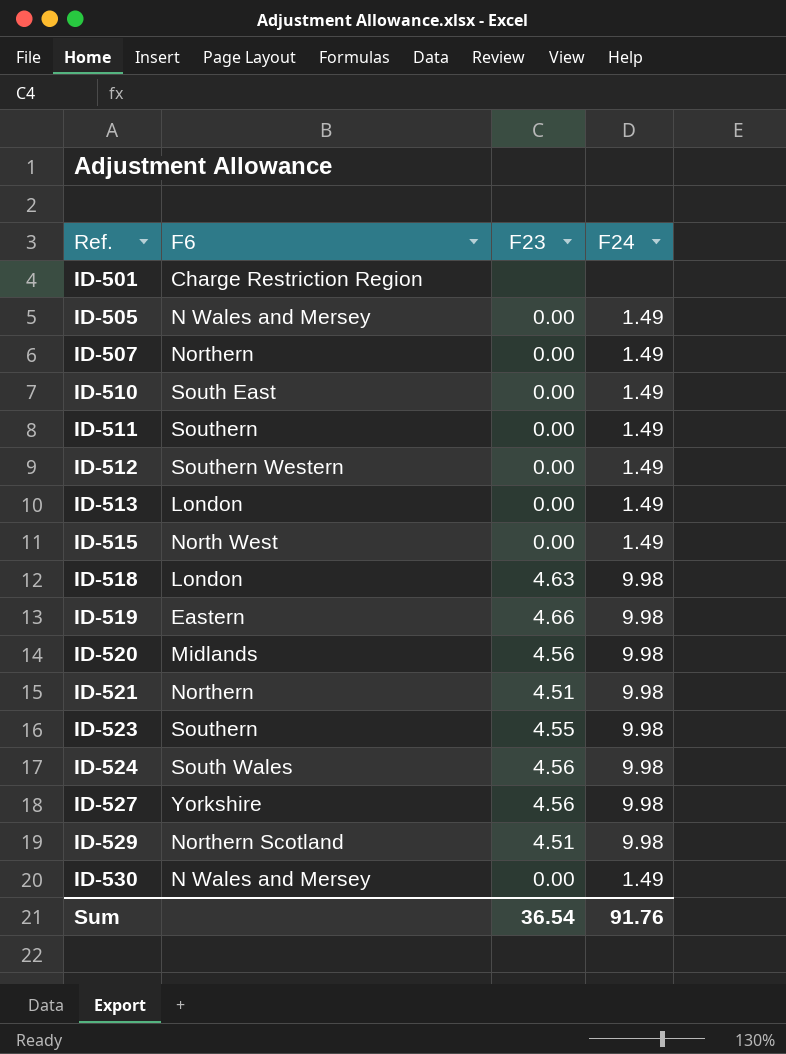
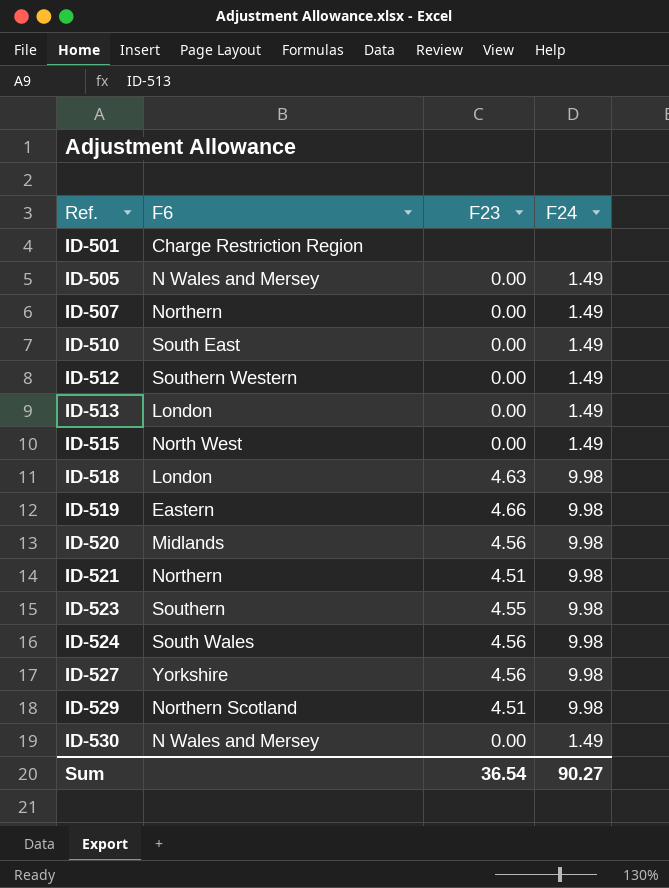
row ID-511: Southern | 0.00 | 1.49 -> none
Sum | F24: 91.76 -> 90.27

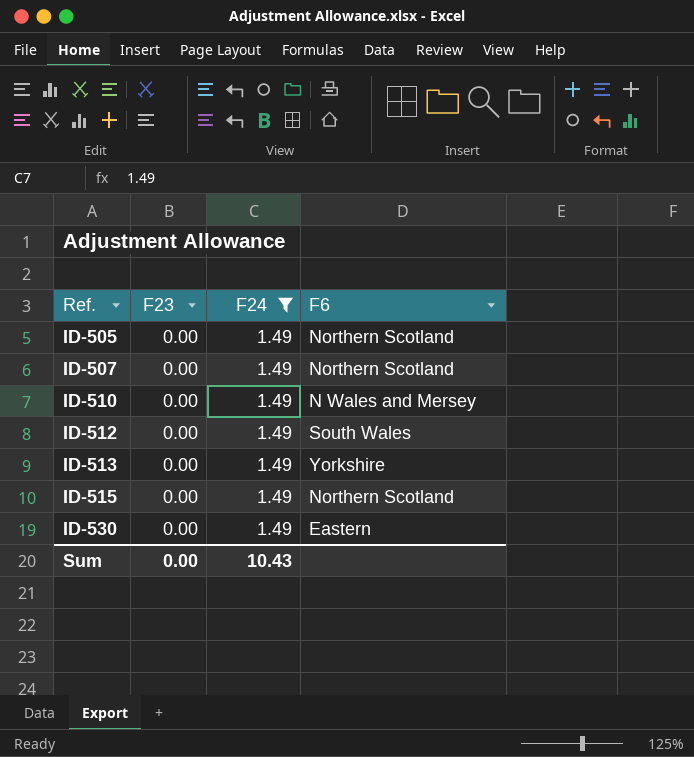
filter: none -> F24 = 1.49
column F6 | position: 2 -> 4
ID-505 | F6: N Wales and Mersey -> Northern Scotland
ID-507 | F6: Northern -> Northern Scotland
ID-510 | F6: South East -> N Wales and Mersey
ID-512 | F6: Southern Western -> South Wales
ID-513 | F6: London -> Yorkshire
ID-515 | F6: North West -> Northern Scotland
ID-530 | F6: N Wales and Mersey -> Eastern
Sum | F23: 36.54 -> 0.00
Sum | F24: 90.27 -> 10.43

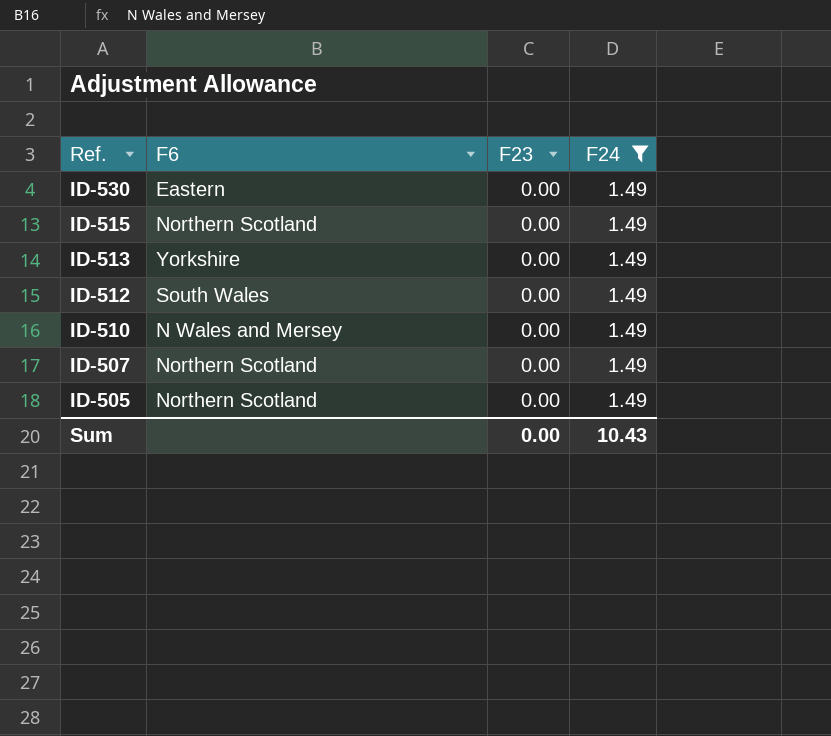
row order: Ref. ascending -> Ref. descending
column F6 | position: 4 -> 2

